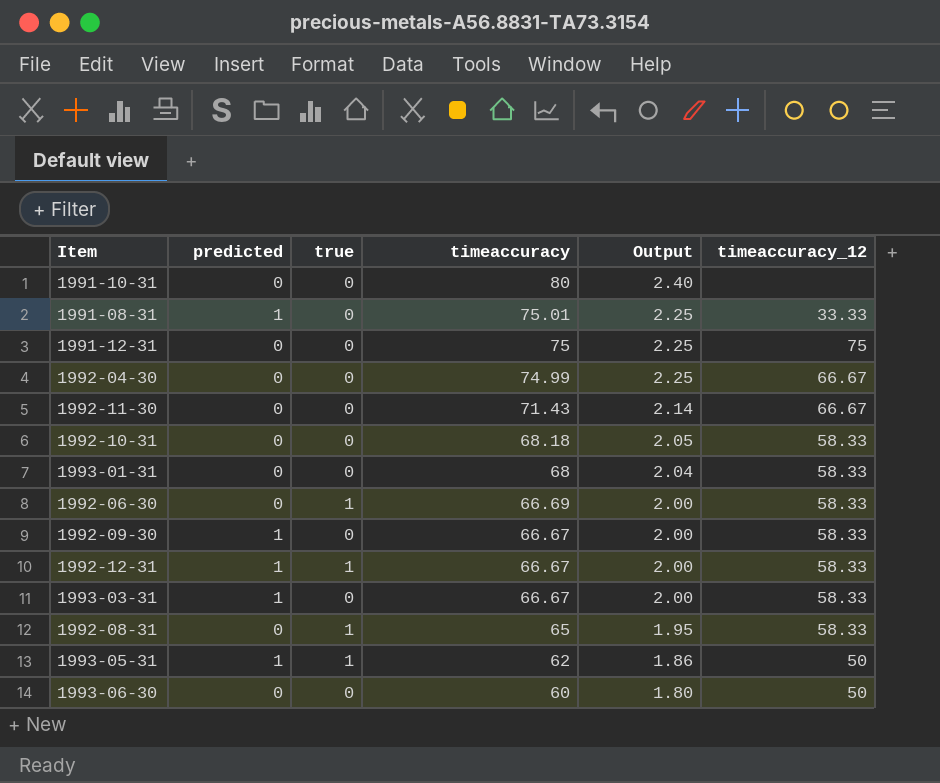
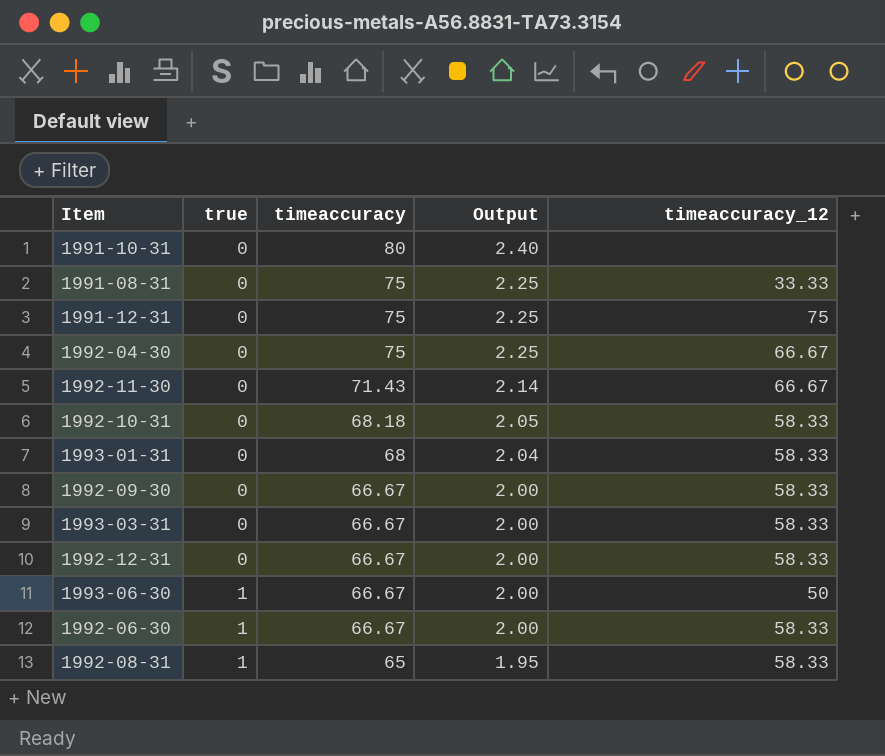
row order: timeaccuracy descending -> true ascending
column predicted | position: 2 -> none
row 1993-05-31: 1 | 1 | 62 | 1.86 | 50 -> none
1991-08-31 | timeaccuracy: 75.01 -> 75
1992-04-30 | timeaccuracy: 74.99 -> 75
1992-12-31 | true: 1 -> 0
1993-06-30 | true: 0 -> 1
1993-06-30 | timeaccuracy: 60 -> 66.67
1993-06-30 | Output: 1.80 -> 2.00
1992-06-30 | timeaccuracy: 66.69 -> 66.67

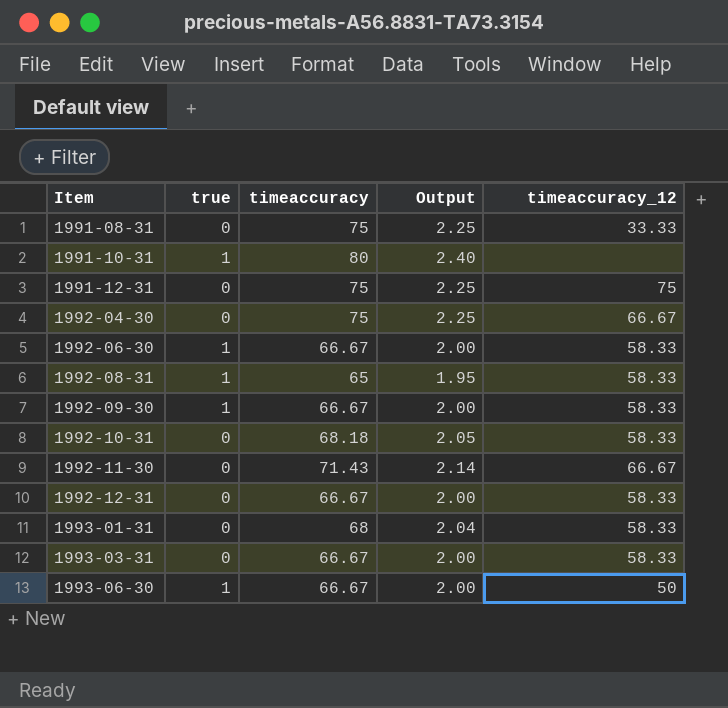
row order: true ascending -> Item ascending
1991-10-31 | true: 0 -> 1
1992-09-30 | true: 0 -> 1

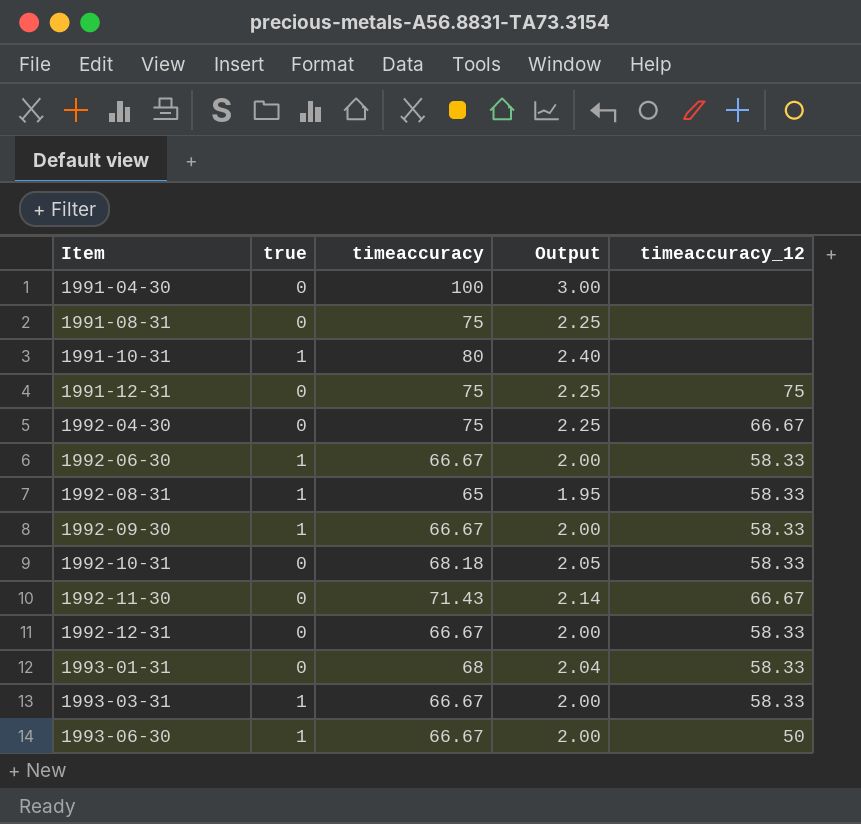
row 1991-04-30: none -> 0 | 100 | 3.00 | none
1991-08-31 | timeaccuracy_12: 33.33 -> none
1993-03-31 | true: 0 -> 1

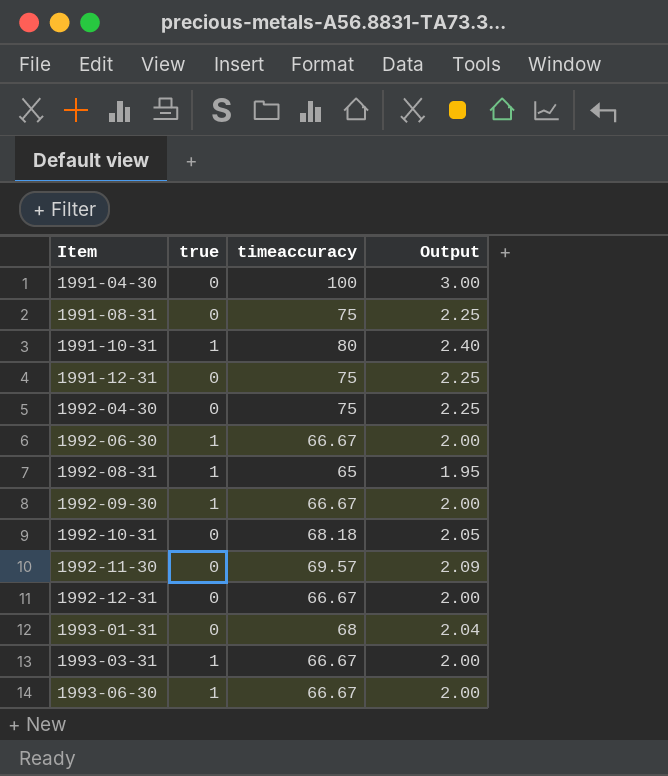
column timeaccuracy_12 | position: 5 -> none
1992-11-30 | timeaccuracy: 71.43 -> 69.57
1992-11-30 | Output: 2.14 -> 2.09

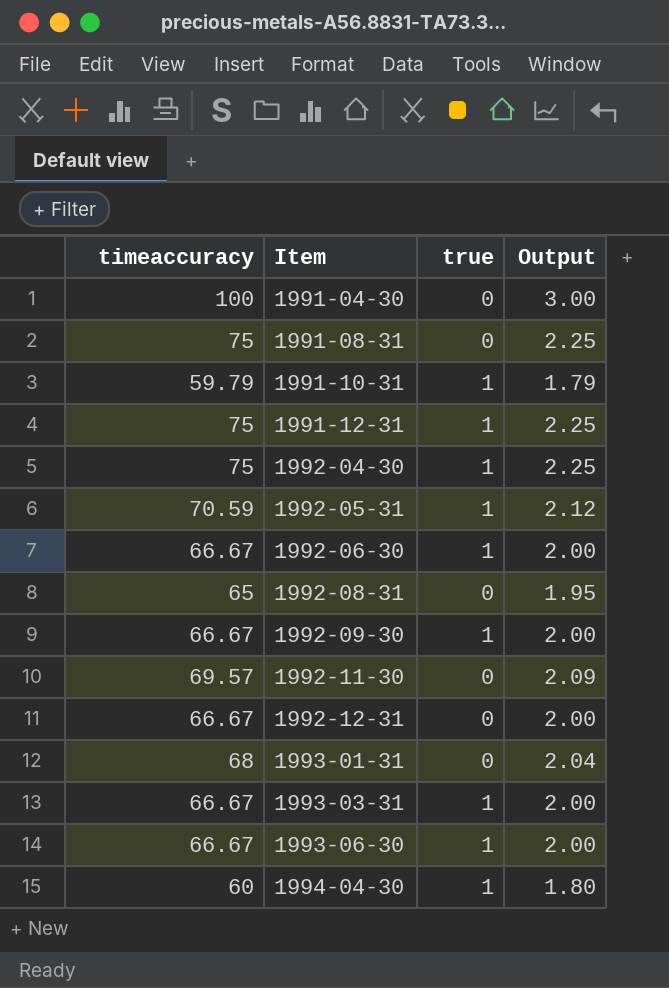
column timeaccuracy | position: 3 -> 1
row 1992-10-31: 0 | 68.18 | 2.05 -> none
1991-10-31 | timeaccuracy: 80 -> 59.79
1991-10-31 | Output: 2.40 -> 1.79
1991-12-31 | true: 0 -> 1
1992-04-30 | true: 0 -> 1
row 1992-05-31: none -> 70.59 | 1 | 2.12
1992-08-31 | true: 1 -> 0
row 1994-04-30: none -> 60 | 1 | 1.80

